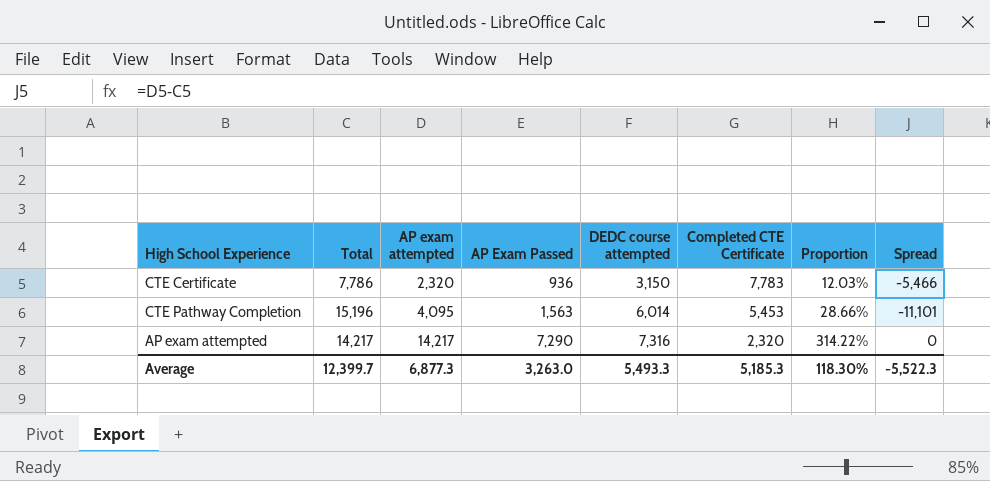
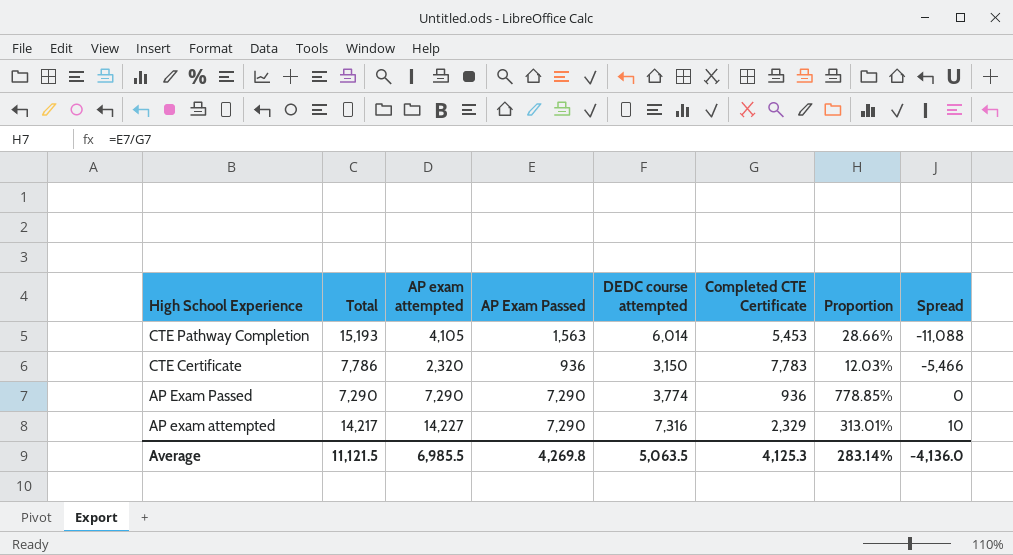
row order: AP exam attempted ascending -> High School Experience descending
CTE Pathway Completion | Total: 15,196 -> 15,193
CTE Pathway Completion | AP exam attempted: 4,095 -> 4,105
CTE Pathway Completion | Spread: -11,101 -> -11,088
row AP Exam Passed: none -> 7,290 | 7,290 | 7,290 | 3,774 | 936 | 778.85% | 0
AP exam attempted | AP exam attempted: 14,217 -> 14,227
AP exam attempted | Completed CTE Certificate: 2,320 -> 2,329
AP exam attempted | Proportion: 314.22% -> 313.01%
AP exam attempted | Spread: 0 -> 10
Average | Total: 12,399.7 -> 11,121.5
Average | AP exam attempted: 6,877.3 -> 6,985.5
Average | AP Exam Passed: 3,263.0 -> 4,269.8
Average | DEDC course attempted: 5,493.3 -> 5,063.5
Average | Completed CTE Certificate: 5,185.3 -> 4,125.3
Average | Proportion: 118.30% -> 283.14%
Average | Spread: -5,522.3 -> -4,136.0

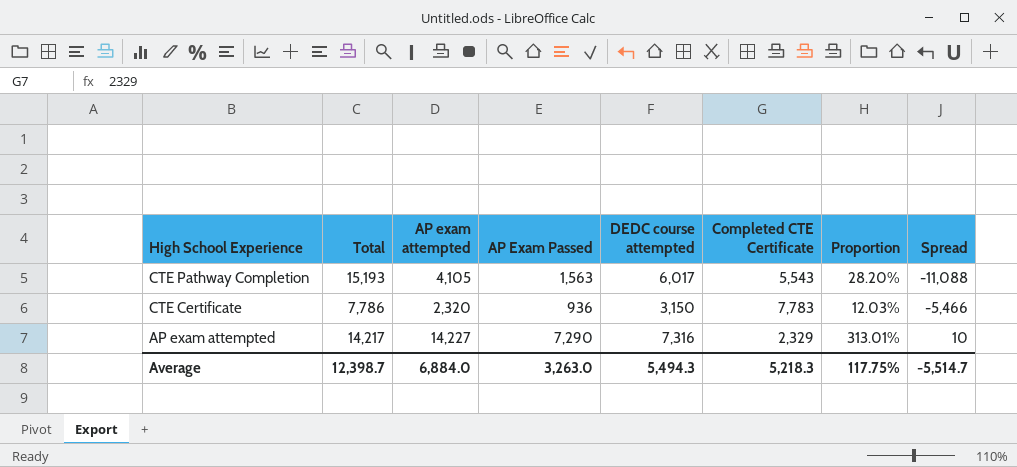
row AP Exam Passed: 7,290 | 7,290 | 7,290 | 3,774 | 936 | 778.85% | 0 -> none
CTE Pathway Completion | DEDC course attempted: 6,014 -> 6,017
CTE Pathway Completion | Completed CTE Certificate: 5,453 -> 5,543
CTE Pathway Completion | Proportion: 28.66% -> 28.20%
Average | Total: 11,121.5 -> 12,398.7
Average | AP exam attempted: 6,985.5 -> 6,884.0
Average | AP Exam Passed: 4,269.8 -> 3,263.0
Average | DEDC course attempted: 5,063.5 -> 5,494.3
Average | Completed CTE Certificate: 4,125.3 -> 5,218.3
Average | Proportion: 283.14% -> 117.75%
Average | Spread: -4,136.0 -> -5,514.7

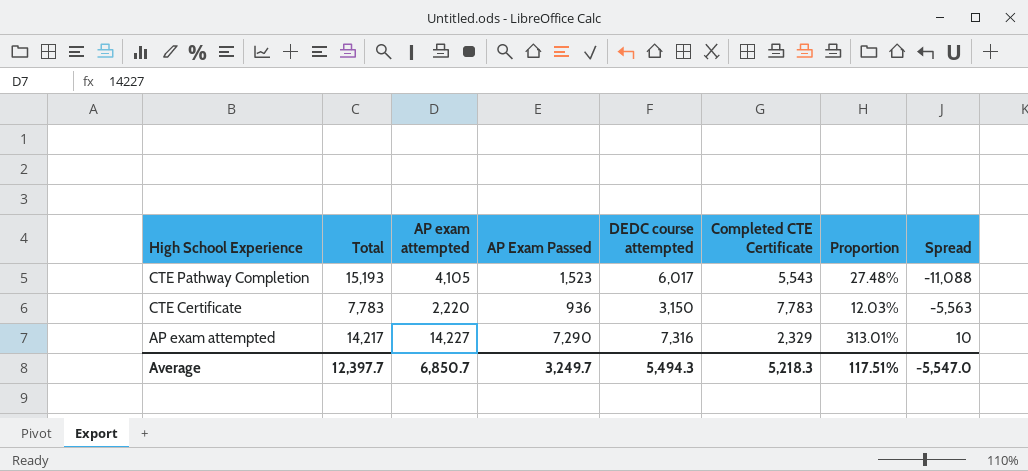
CTE Pathway Completion | AP Exam Passed: 1,563 -> 1,523
CTE Pathway Completion | Proportion: 28.20% -> 27.48%
CTE Certificate | Total: 7,786 -> 7,783
CTE Certificate | AP exam attempted: 2,320 -> 2,220
CTE Certificate | Spread: -5,466 -> -5,563
Average | Total: 12,398.7 -> 12,397.7
Average | AP exam attempted: 6,884.0 -> 6,850.7
Average | AP Exam Passed: 3,263.0 -> 3,249.7
Average | Proportion: 117.75% -> 117.51%
Average | Spread: -5,514.7 -> -5,547.0

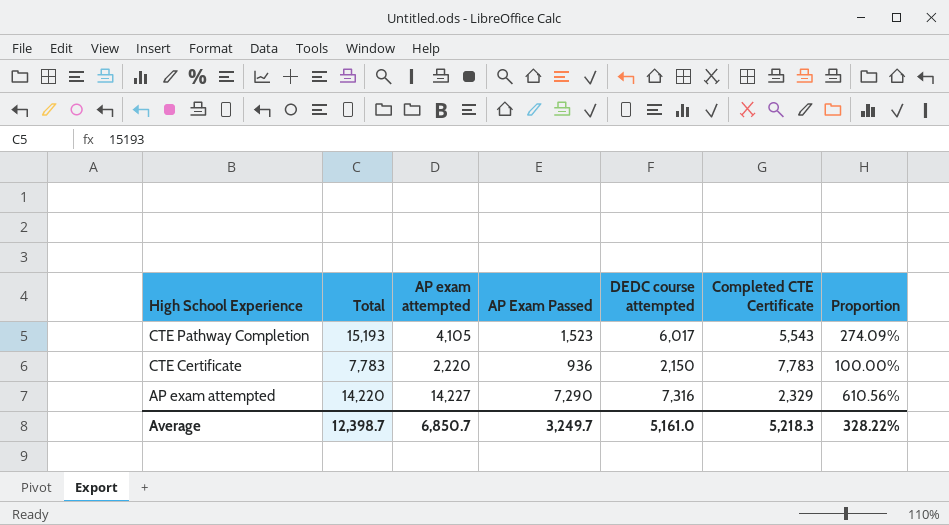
column Spread | formula: [AP exam attempted] - [Total] -> none
column Proportion | formula: [AP Exam Passed] / [Completed CTE Certificate] -> [Total] / [Completed CTE Certificate]
CTE Certificate | DEDC course attempted: 3,150 -> 2,150
AP exam attempted | Total: 14,217 -> 14,220
Average | Total: 12,397.7 -> 12,398.7
Average | DEDC course attempted: 5,494.3 -> 5,161.0
Average | Proportion: 117.51% -> 328.22%

